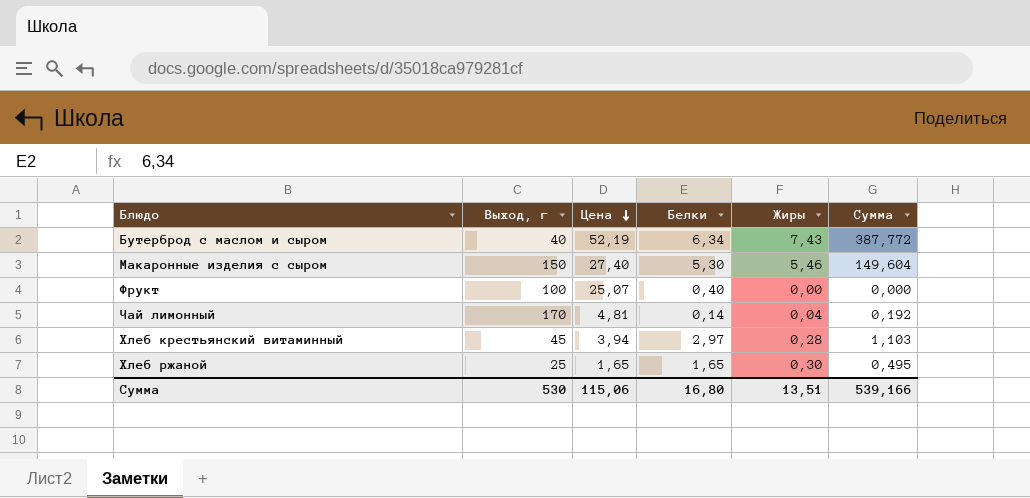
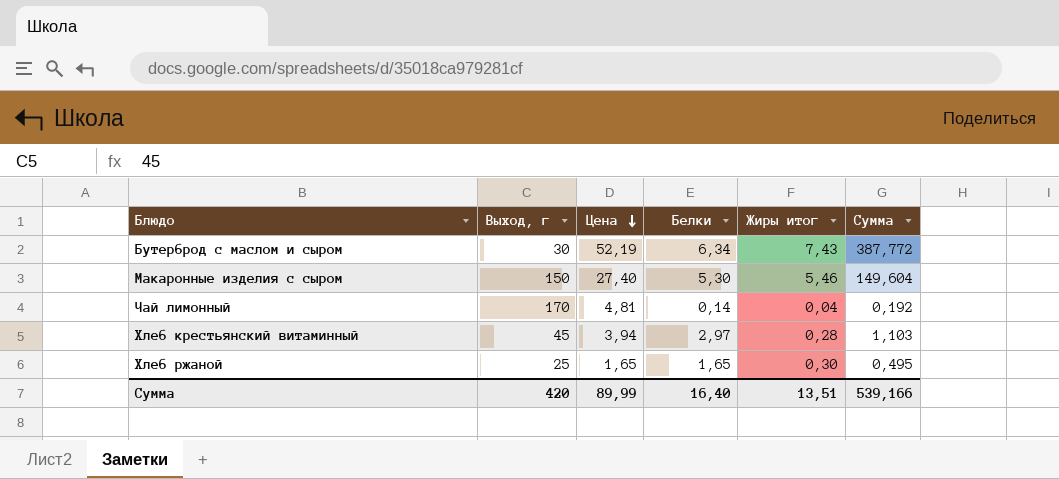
column name: Жиры -> Жиры итог
row Фрукт: 100 | 25,07 | 0,40 | 0,00 | 0,000 -> none
Бутерброд с маслом и сыром | Выход, г: 40 -> 30
Сумма | Выход, г: 530 -> 420
Сумма | Цена: 115,06 -> 89,99
Сумма | Белки: 16,80 -> 16,40

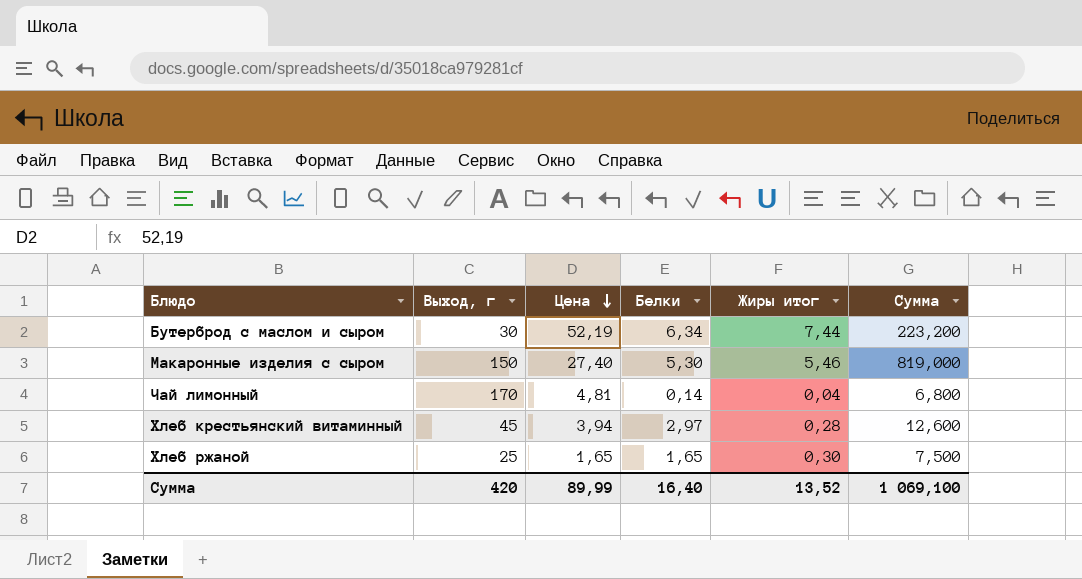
column Сумма | formula: [Цена] * [Жиры итог] -> [Выход, г] * [Жиры итог]
Бутерброд с маслом и сыром | Жиры итог: 7,43 -> 7,44
Сумма | Жиры итог: 13,51 -> 13,52
Сумма | Сумма: 539,166 -> 1 069,100

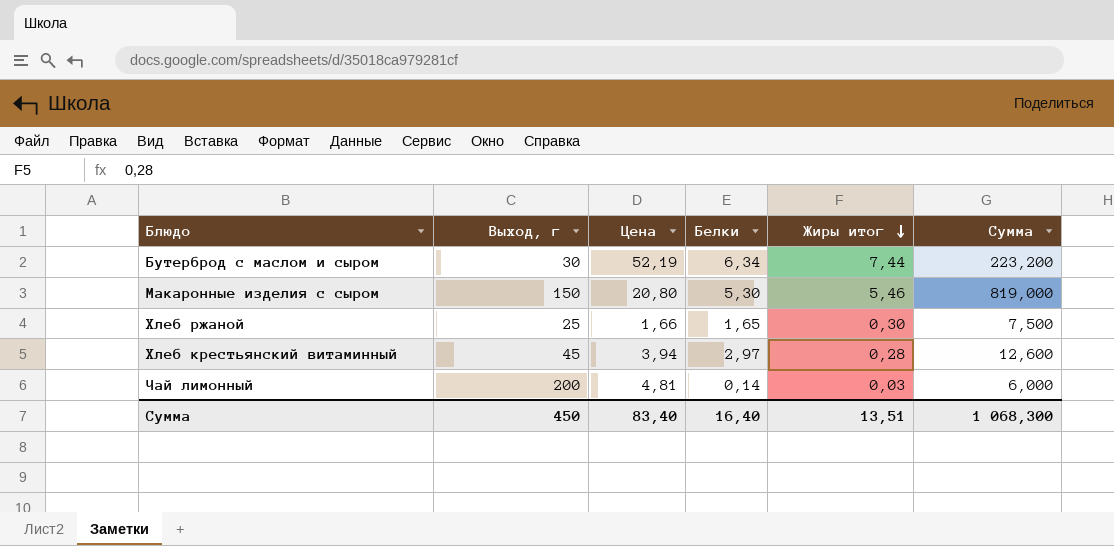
row order: Цена descending -> Жиры итог descending
Макаронные изделия с сыром | Цена: 27,40 -> 20,80
Хлеб ржаной | Цена: 1,65 -> 1,66
Чай лимонный | Выход, г: 170 -> 200
Чай лимонный | Жиры итог: 0,04 -> 0,03
Чай лимонный | Сумма: 6,800 -> 6,000
Сумма | Выход, г: 420 -> 450
Сумма | Цена: 89,99 -> 83,40
Сумма | Жиры итог: 13,52 -> 13,51
Сумма | Сумма: 1 069,100 -> 1 068,300

